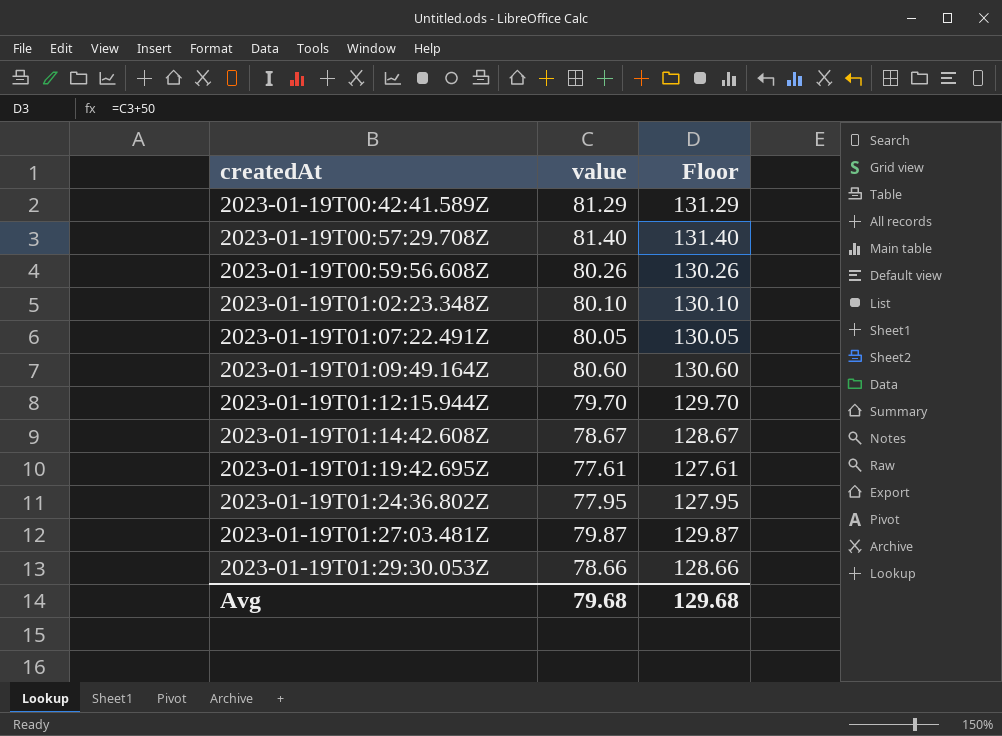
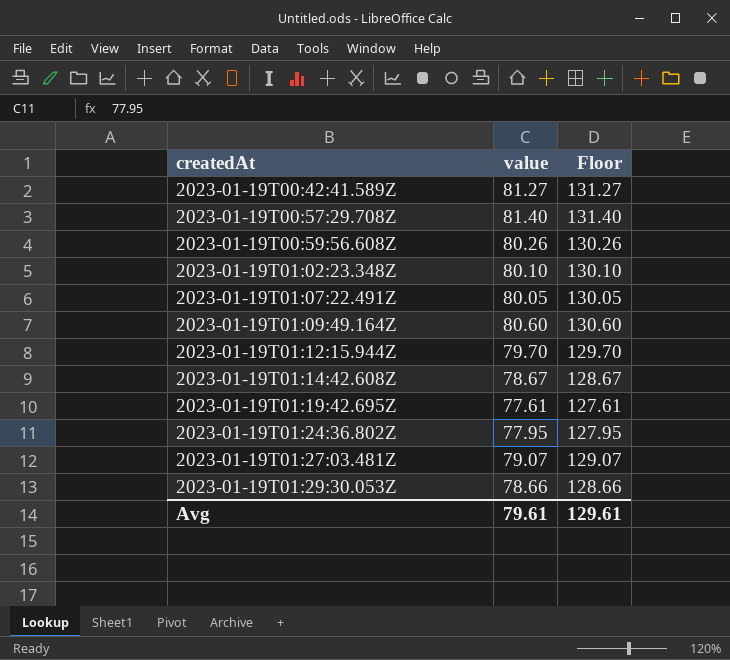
2023-01-19T00:42:41.589Z | value: 81.29 -> 81.27
2023-01-19T00:42:41.589Z | Floor: 131.29 -> 131.27
2023-01-19T01:27:03.481Z | value: 79.87 -> 79.07
2023-01-19T01:27:03.481Z | Floor: 129.87 -> 129.07
Avg | value: 79.68 -> 79.61
Avg | Floor: 129.68 -> 129.61

